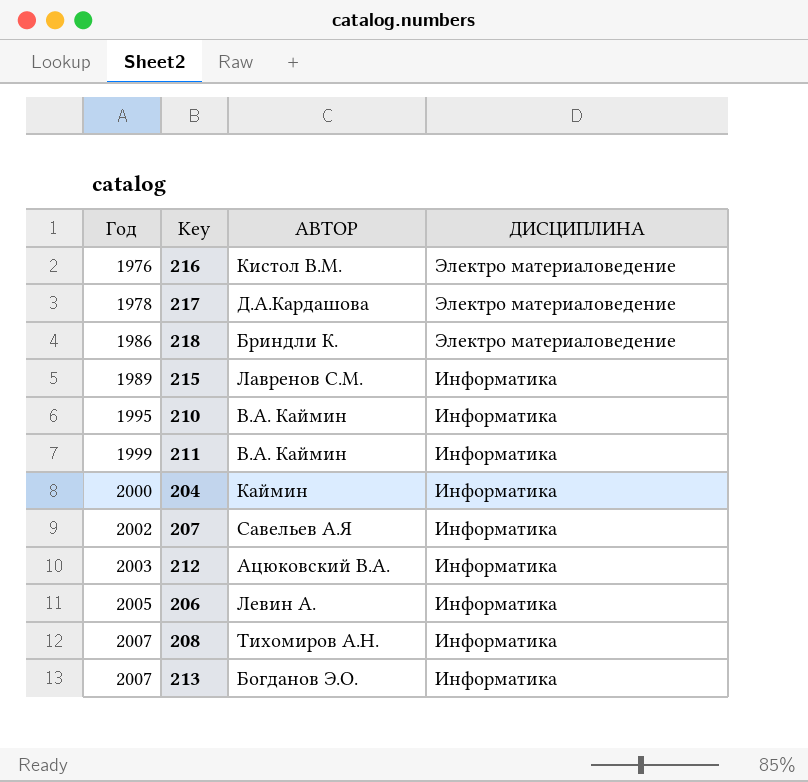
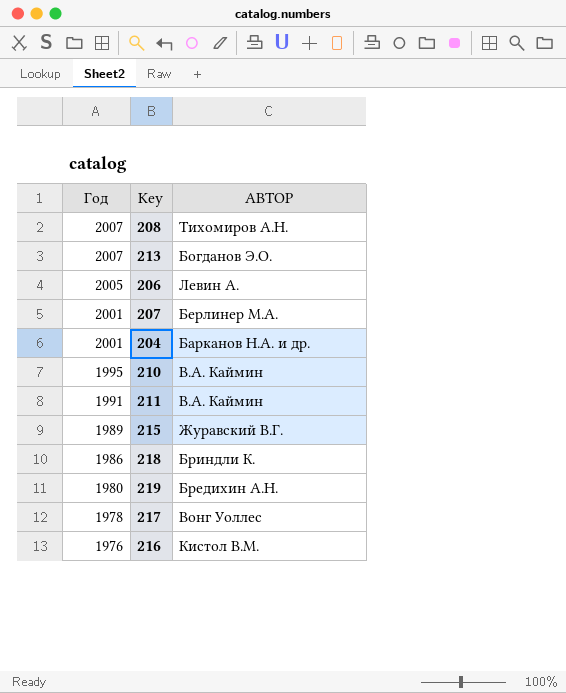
row order: Год ascending -> Год descending
column ДИСЦИПЛИНА | position: 4 -> none
row 212: 2003 | Ацюковский В.А. | Информатика -> none
207 | Год: 2002 -> 2001
207 | АВТОР: Савельев А.Я -> Берлинер М.А.
204 | Год: 2000 -> 2001
204 | АВТОР: Каймин -> Барканов Н.А. и др.
211 | Год: 1999 -> 1991
215 | АВТОР: Лавренов С.М. -> Журавский В.Г.
row 219: none -> 1980 | Бредихин А.Н.
217 | АВТОР: Д.А.Кардашова -> Вонг Уоллес

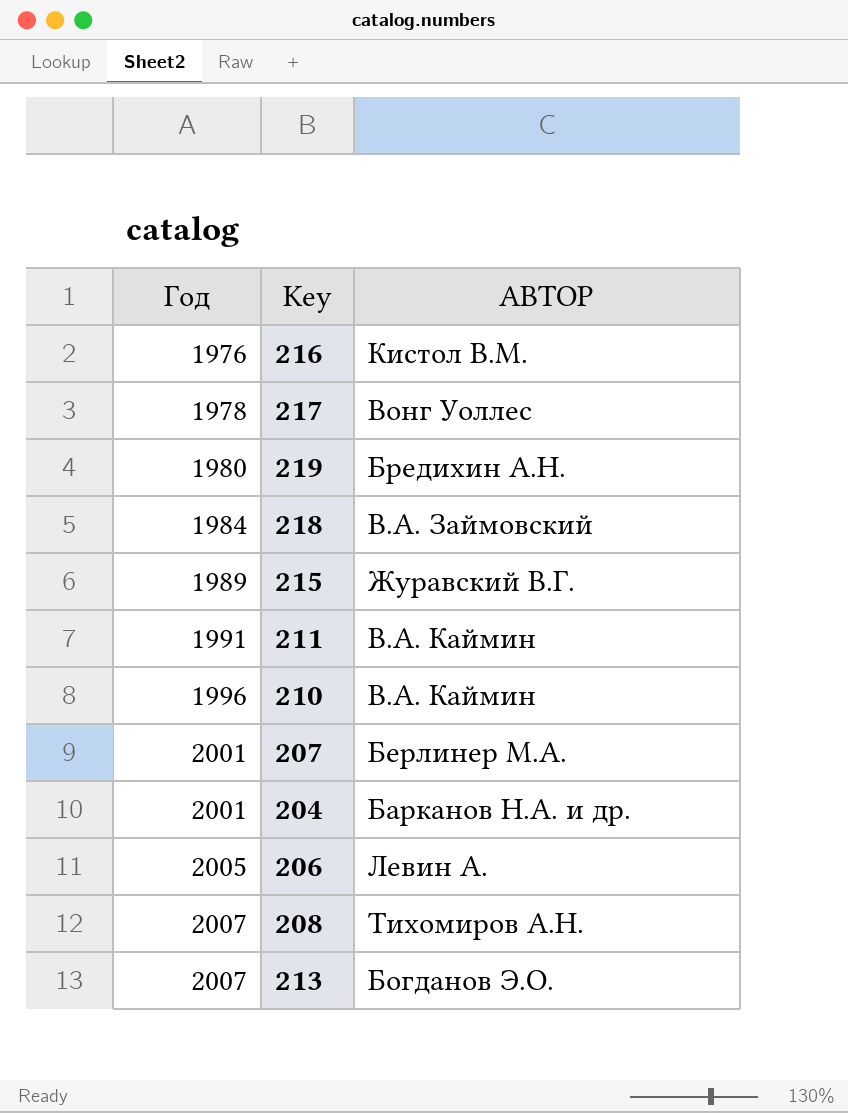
row order: Год descending -> Год ascending
218 | Год: 1986 -> 1984
218 | АВТОР: Бриндли К. -> В.А. Займовский
210 | Год: 1995 -> 1996

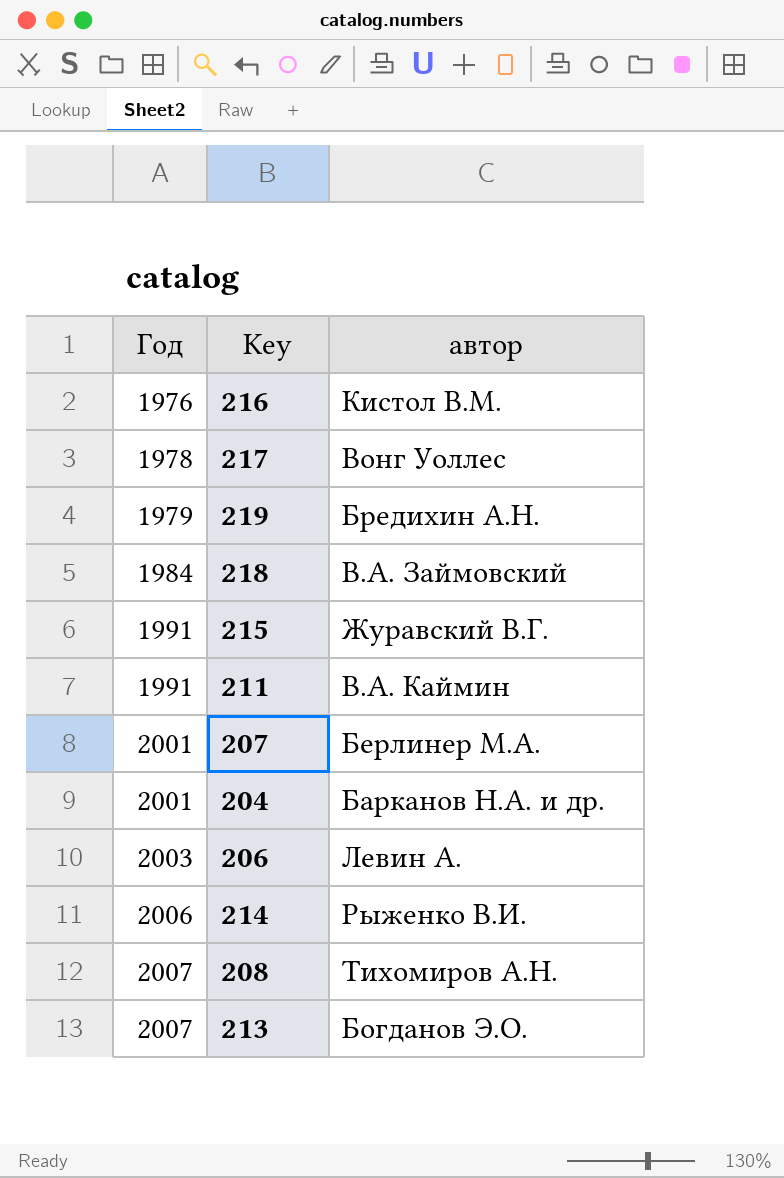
column name: АВТОР -> автор
row 210: 1996 | В.А. Каймин -> none
219 | Год: 1980 -> 1979
215 | Год: 1989 -> 1991
206 | Год: 2005 -> 2003
row 214: none -> 2006 | Рыженко В.И.

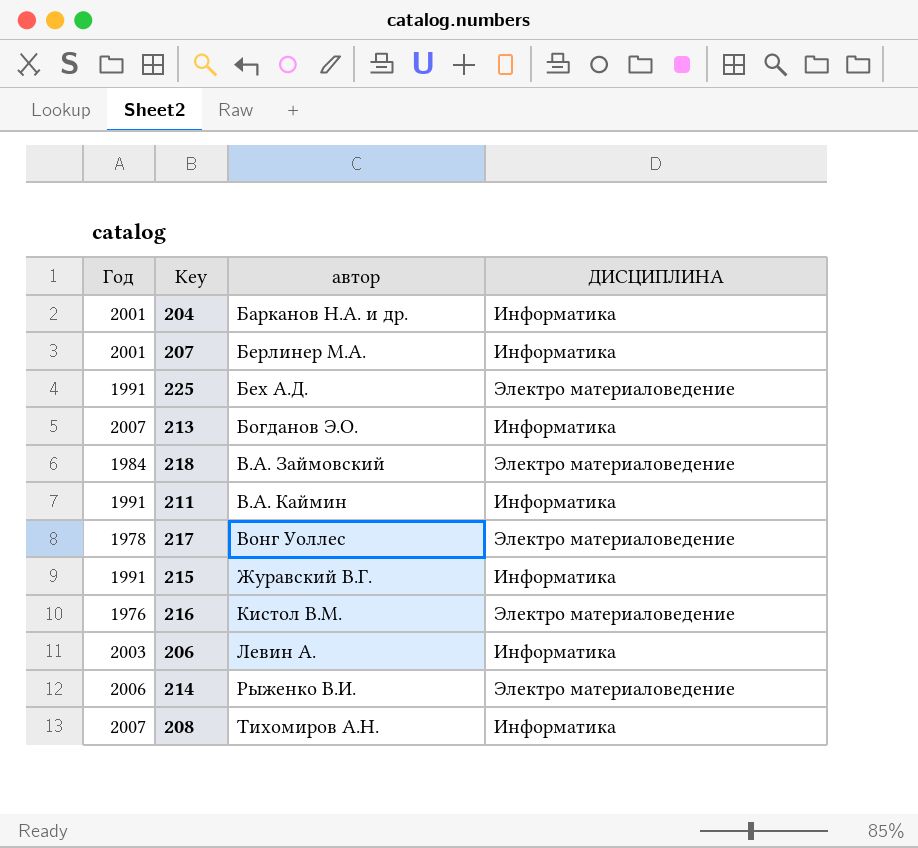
row order: Год ascending -> автор ascending
column ДИСЦИПЛИНА | position: none -> 4
row 219: 1979 | Бредихин А.Н. -> none
row 225: none -> 1991 | Бех А.Д. | Электро материаловедение

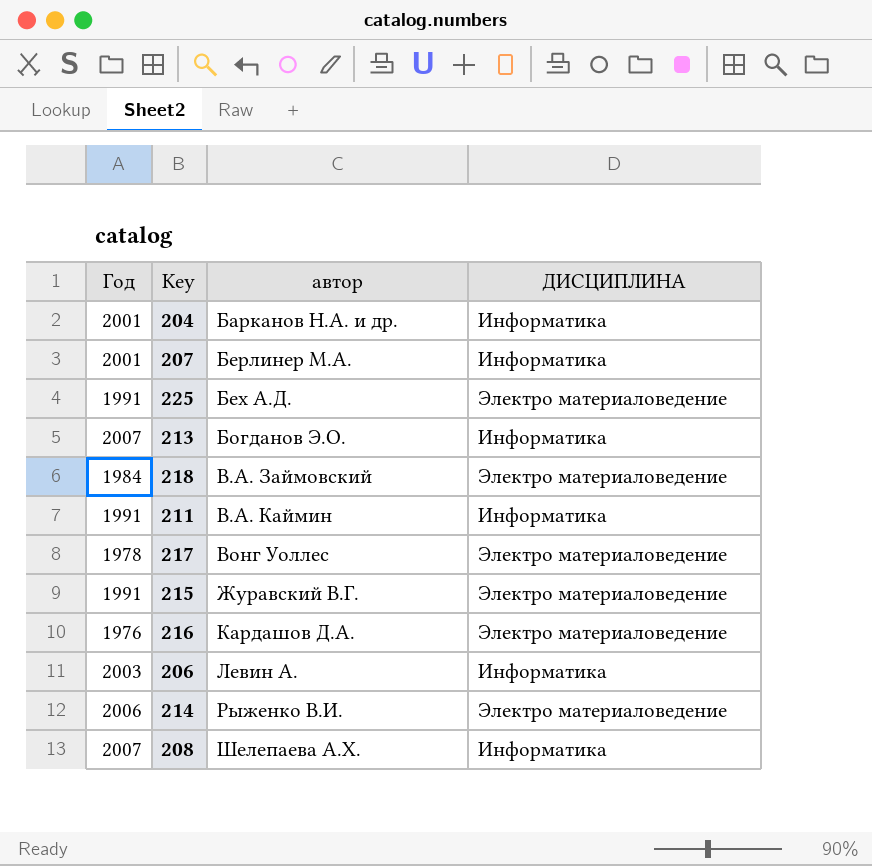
215 | ДИСЦИПЛИНА: Информатика -> Электро материаловедение
216 | автор: Кистол В.М. -> Кардашов Д.А.
208 | автор: Тихомиров А.Н. -> Шелепаева А.Х.

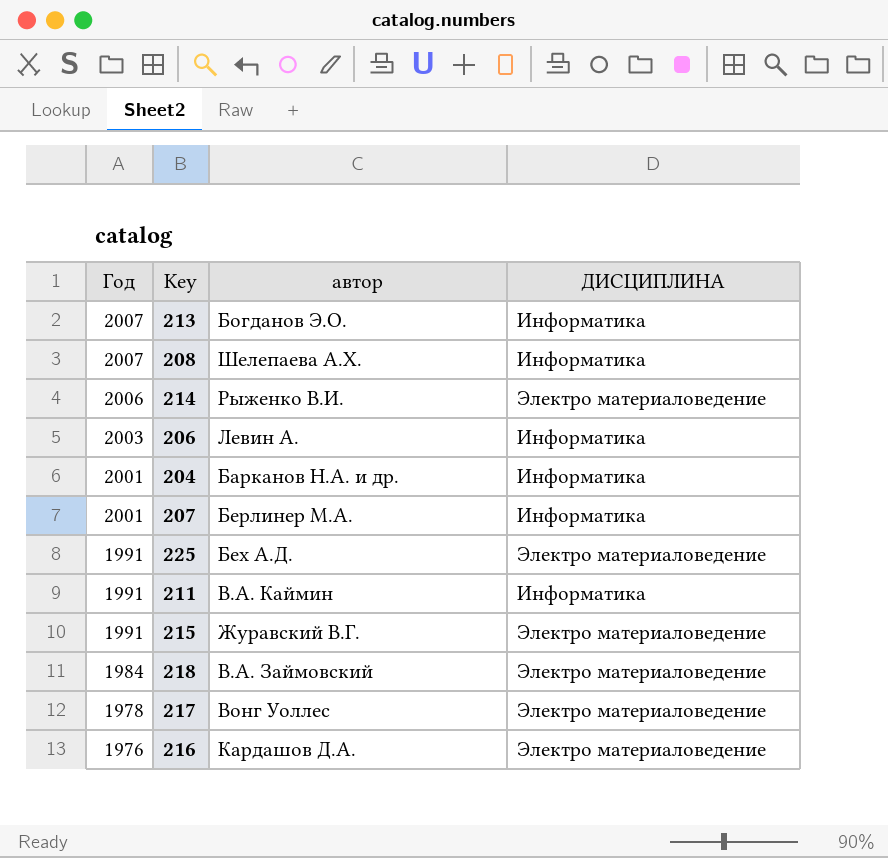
row order: автор ascending -> Год descending

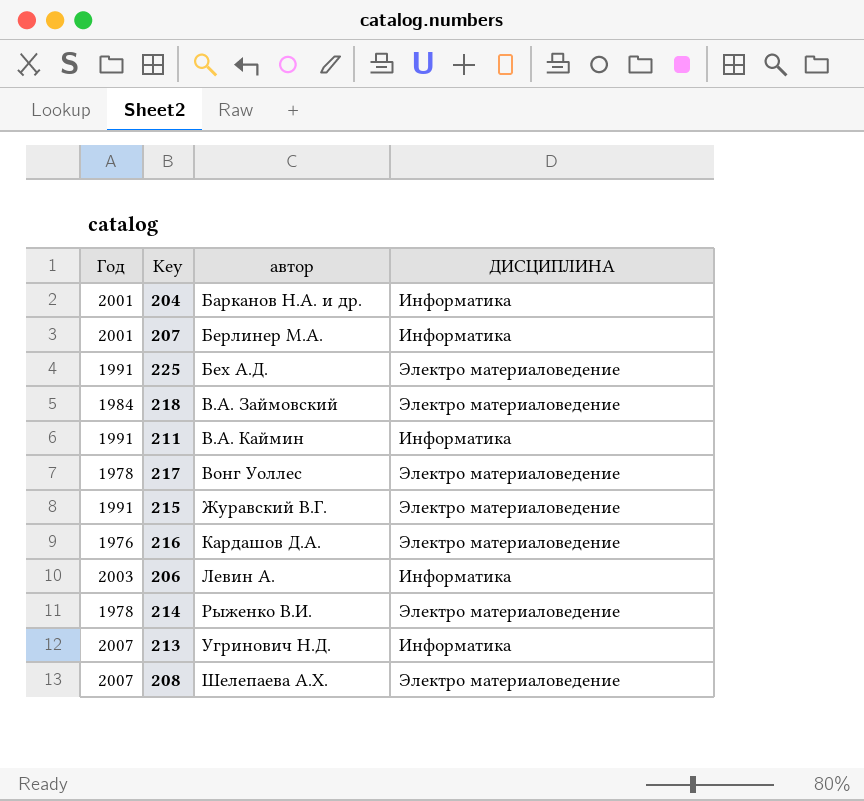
row order: Год descending -> автор ascending
214 | Год: 2006 -> 1978
213 | автор: Богданов Э.О. -> Угринович Н.Д.
208 | ДИСЦИПЛИНА: Информатика -> Электро материаловедение

